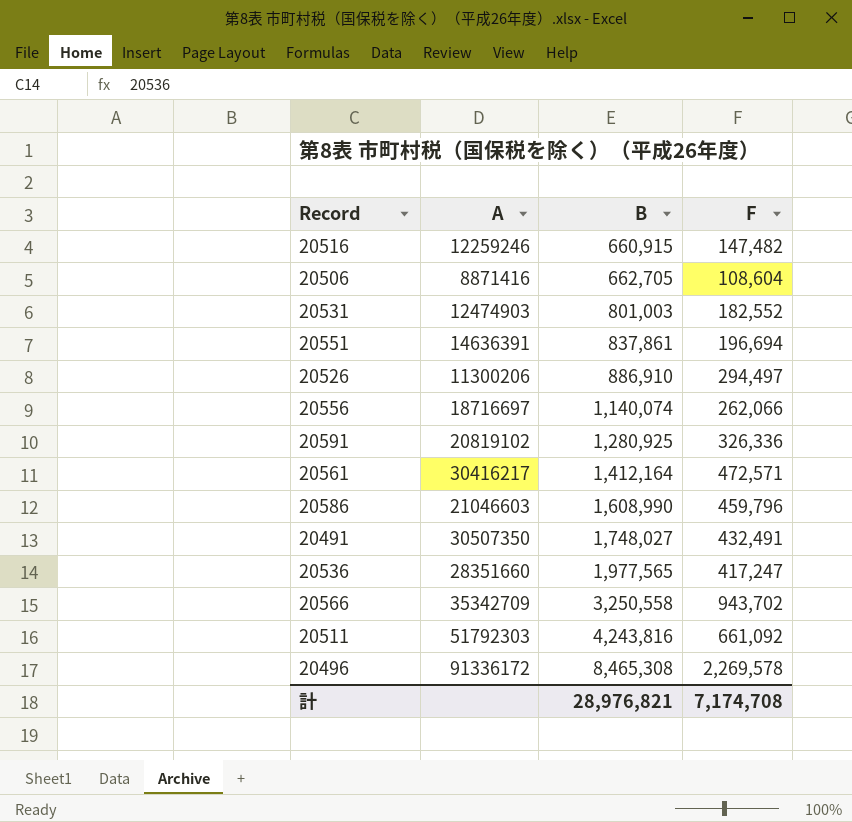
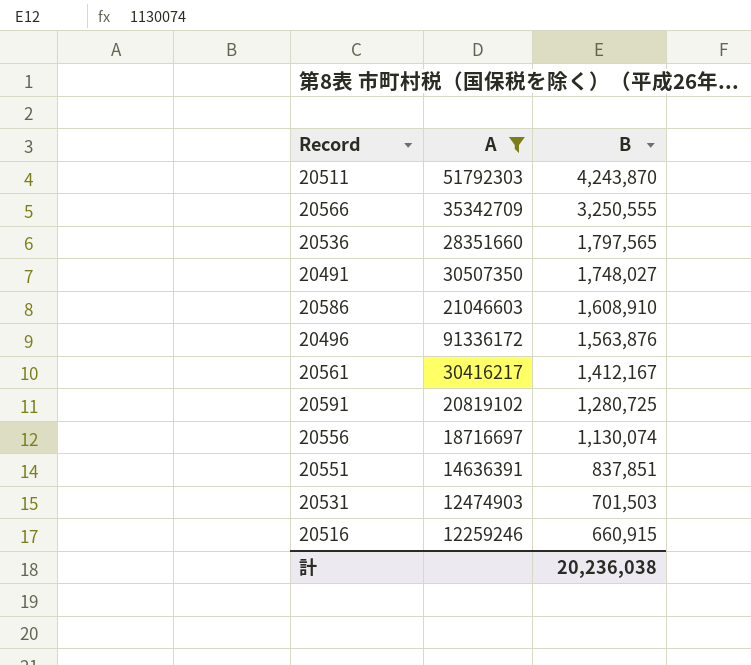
filter: none -> A >= 12259246
row order: B ascending -> B descending
column F | position: 4 -> none
20511 | B: 4,243,816 -> 4,243,870
20566 | B: 3,250,558 -> 3,250,555
20536 | B: 1,977,565 -> 1,797,565
20586 | B: 1,608,990 -> 1,608,910
20496 | B: 8,465,308 -> 1,563,876
20561 | B: 1,412,164 -> 1,412,167
20591 | B: 1,280,925 -> 1,280,725
20556 | B: 1,140,074 -> 1,130,074
20551 | B: 837,861 -> 837,851
20531 | B: 801,003 -> 701,503
計 | B: 28,976,821 -> 20,236,038

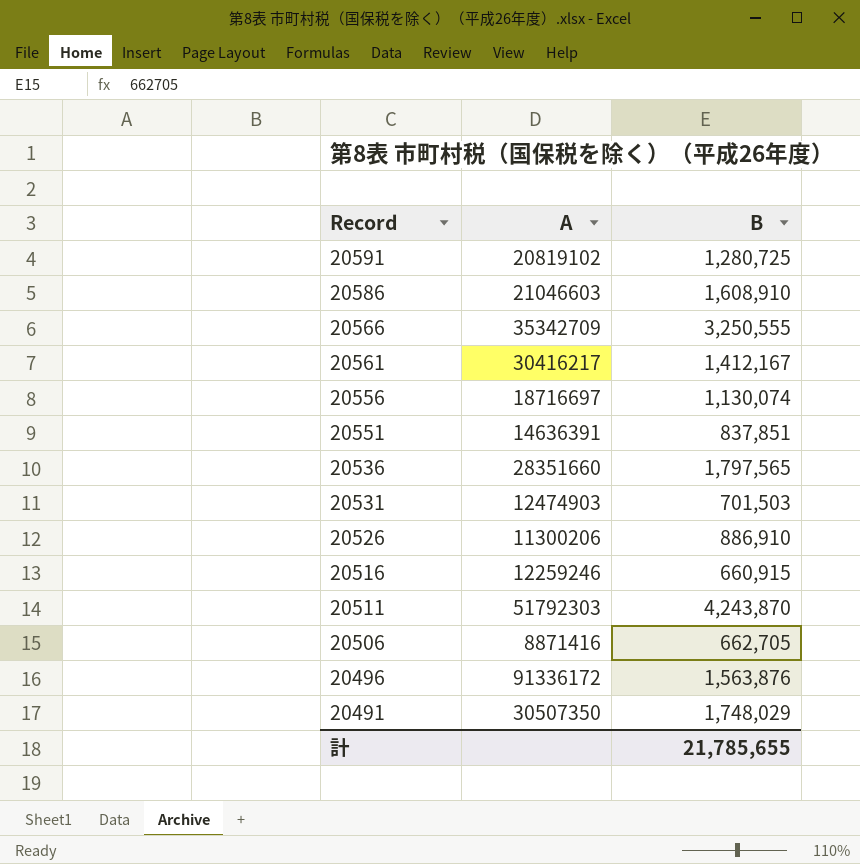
filter: A >= 12259246 -> none
row order: B descending -> Record descending
20491 | B: 1,748,027 -> 1,748,029
計 | B: 20,236,038 -> 21,785,655

